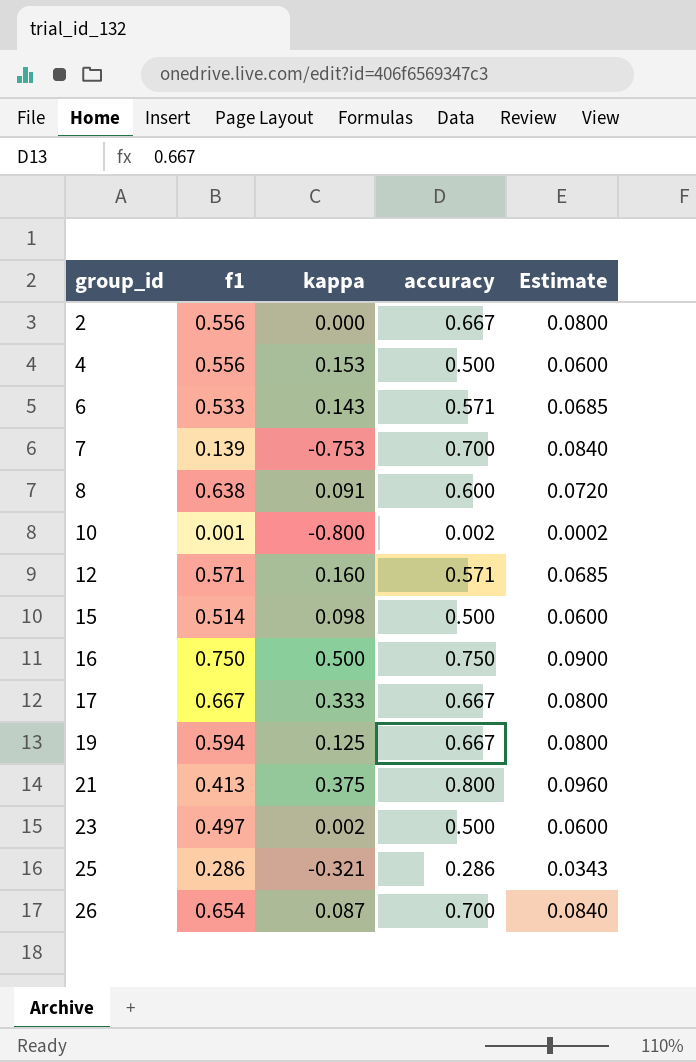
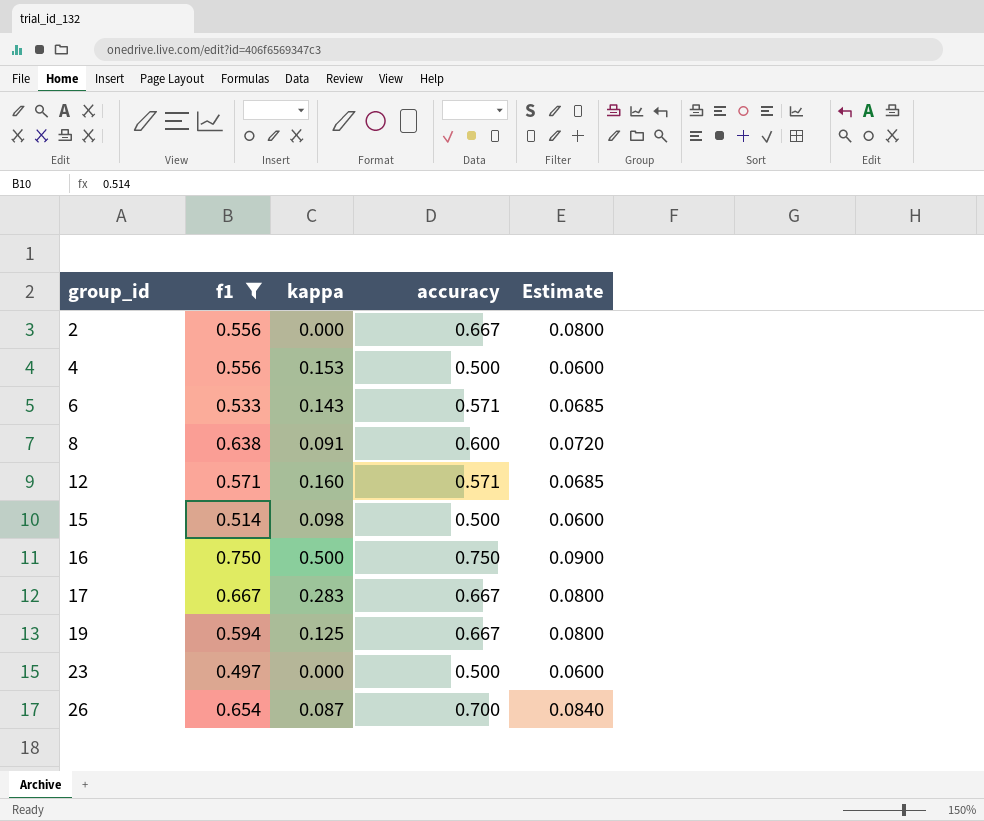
filter: none -> f1 >= 0.497
17 | kappa: 0.333 -> 0.283
23 | kappa: 0.002 -> 0.000

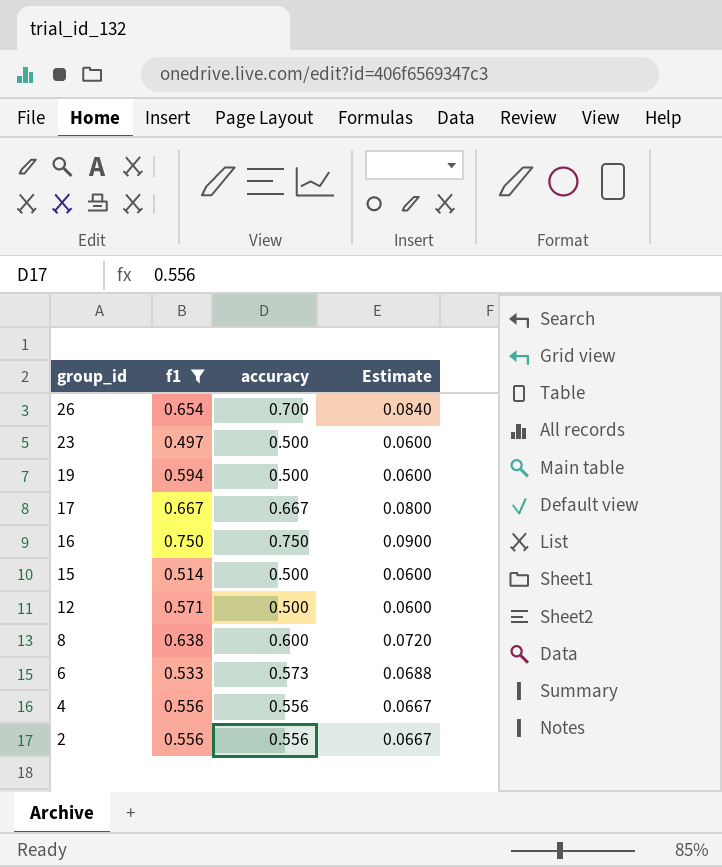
row order: group_id ascending -> group_id descending
column kappa | position: 3 -> none
19 | accuracy: 0.667 -> 0.500
19 | Estimate: 0.0800 -> 0.0600
12 | accuracy: 0.571 -> 0.500
12 | Estimate: 0.0685 -> 0.0600
6 | accuracy: 0.571 -> 0.573
6 | Estimate: 0.0685 -> 0.0688
4 | accuracy: 0.500 -> 0.556
4 | Estimate: 0.0600 -> 0.0667
2 | accuracy: 0.667 -> 0.556
2 | Estimate: 0.0800 -> 0.0667

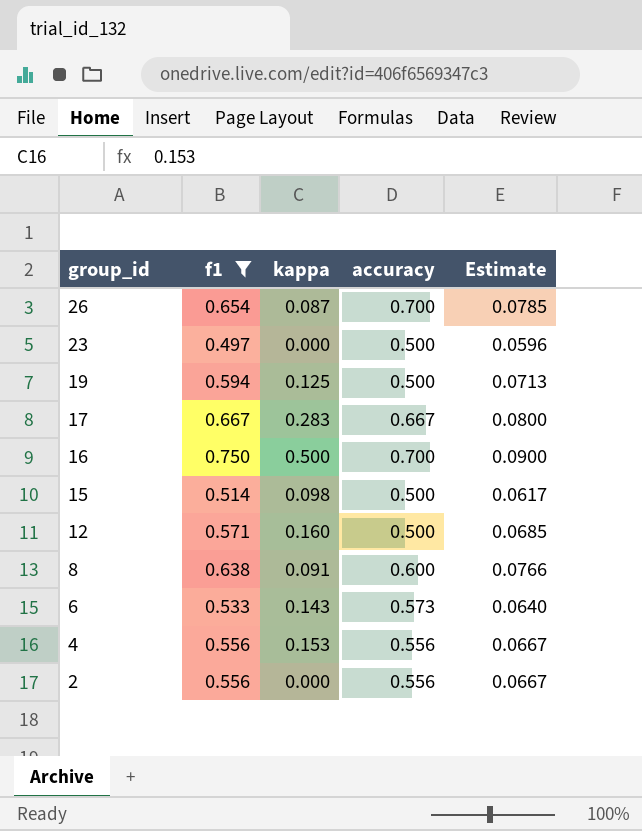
column kappa | position: none -> 3
column Estimate | formula: [accuracy] * 0.12 -> [f1] * 0.12
16 | accuracy: 0.750 -> 0.700

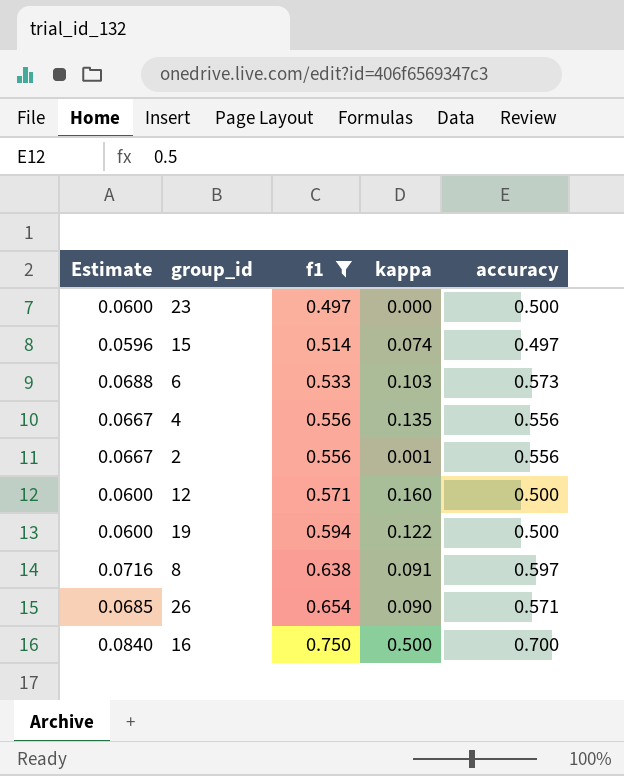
row order: group_id descending -> f1 ascending
column Estimate | formula: [f1] * 0.12 -> [accuracy] * 0.12
column Estimate | position: 5 -> 1
row 17: 0.667 | 0.283 | 0.667 | 0.0800 -> none
15 | kappa: 0.098 -> 0.074
15 | accuracy: 0.500 -> 0.497
6 | kappa: 0.143 -> 0.103
4 | kappa: 0.153 -> 0.135
2 | kappa: 0.000 -> 0.001
19 | kappa: 0.125 -> 0.122
8 | accuracy: 0.600 -> 0.597
26 | kappa: 0.087 -> 0.090
26 | accuracy: 0.700 -> 0.571

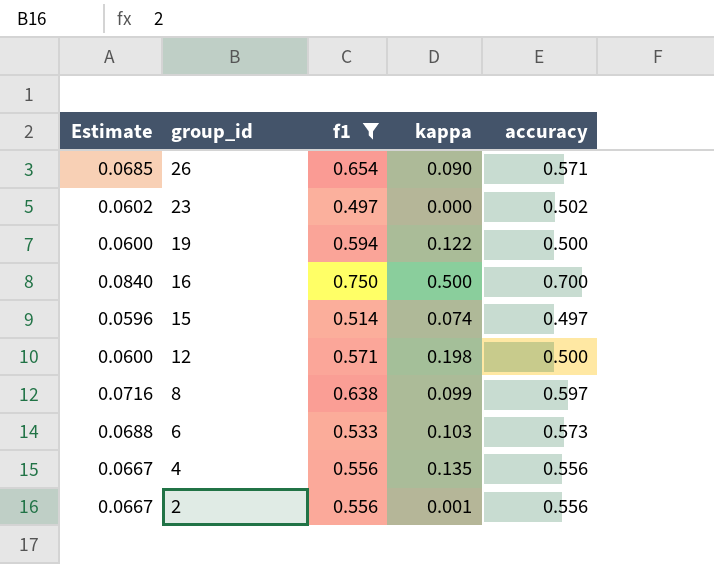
row order: f1 ascending -> group_id descending
23 | Estimate: 0.0600 -> 0.0602
23 | accuracy: 0.500 -> 0.502
12 | kappa: 0.160 -> 0.198
8 | kappa: 0.091 -> 0.099

